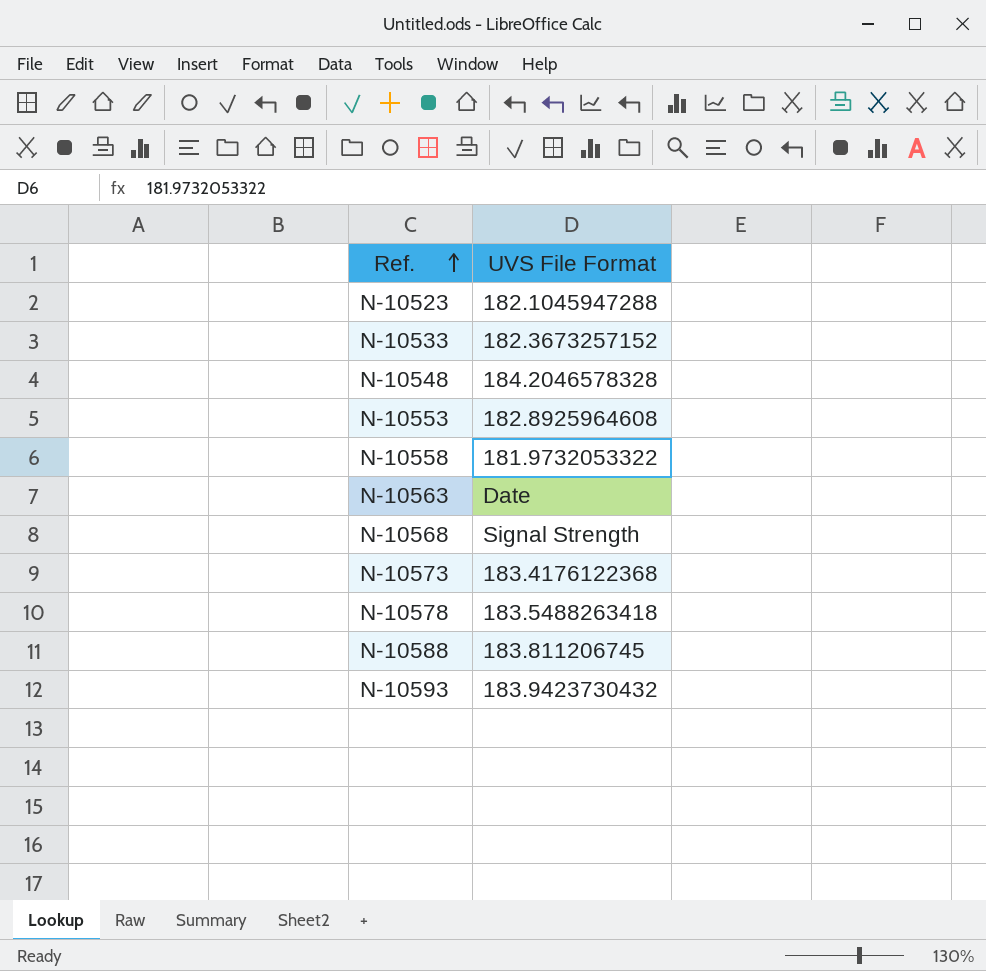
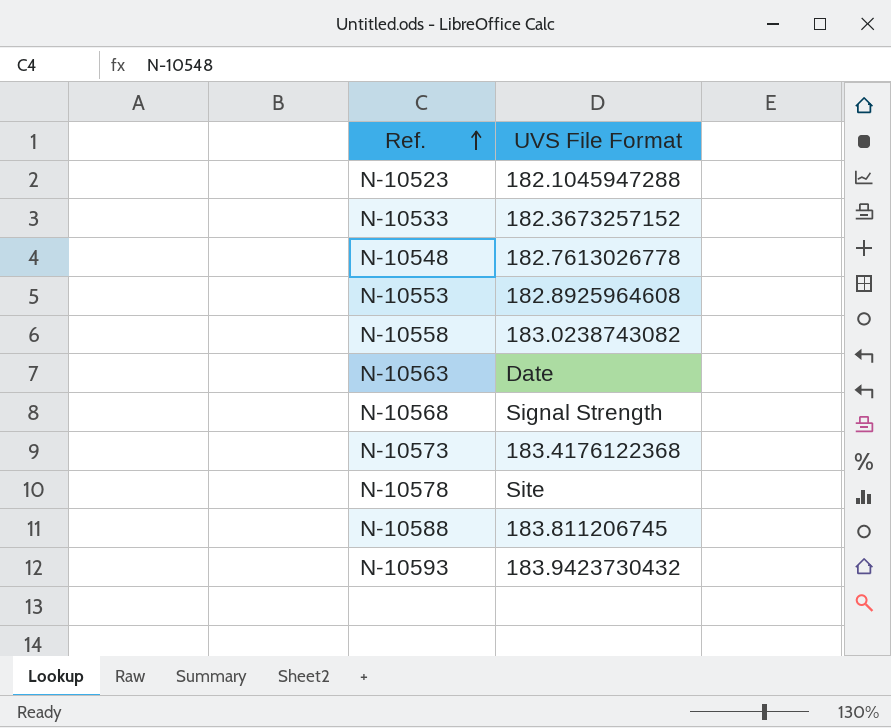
N-10548 | UVS File Format: 184.2046578328 -> 182.7613026778
N-10558 | UVS File Format: 181.9732053322 -> 183.0238743082
N-10578 | UVS File Format: 183.5488263418 -> Site

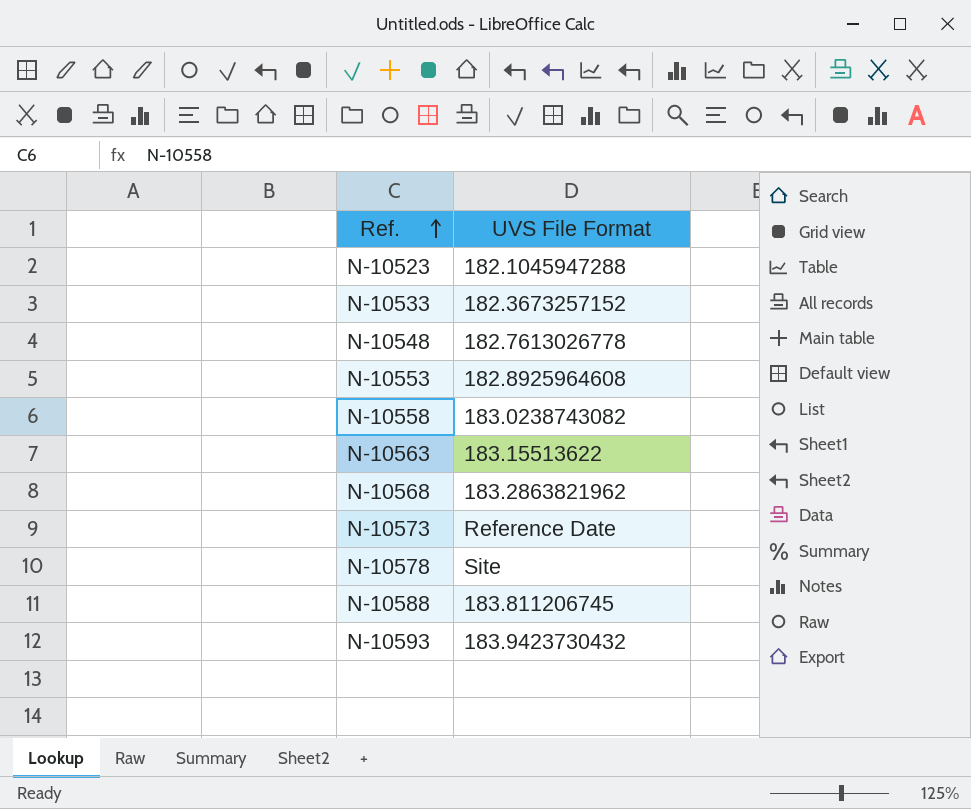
N-10563 | UVS File Format: Date -> 183.15513622
N-10568 | UVS File Format: Signal Strength -> 183.2863821962
N-10573 | UVS File Format: 183.4176122368 -> Reference Date

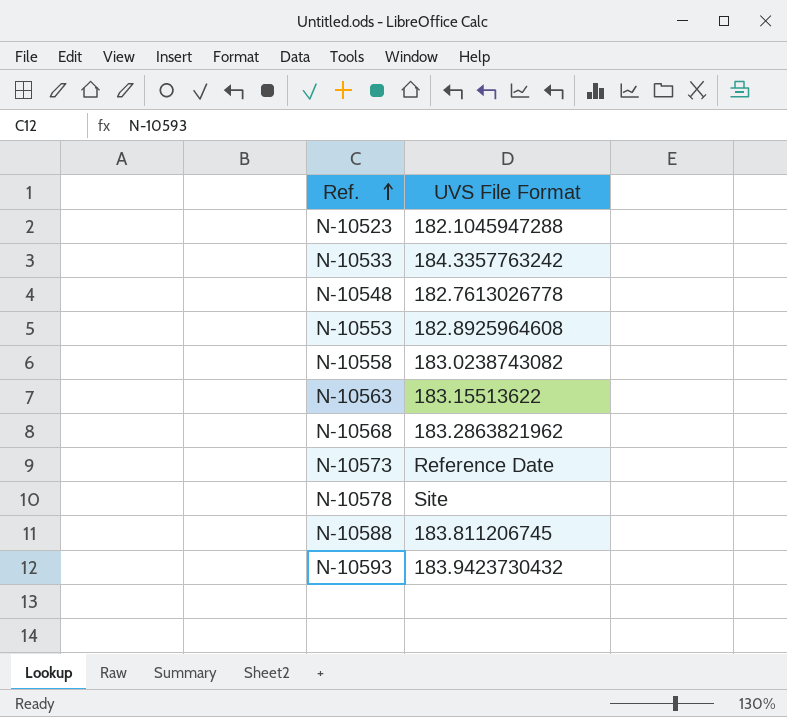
N-10533 | UVS File Format: 182.3673257152 -> 184.3357763242

